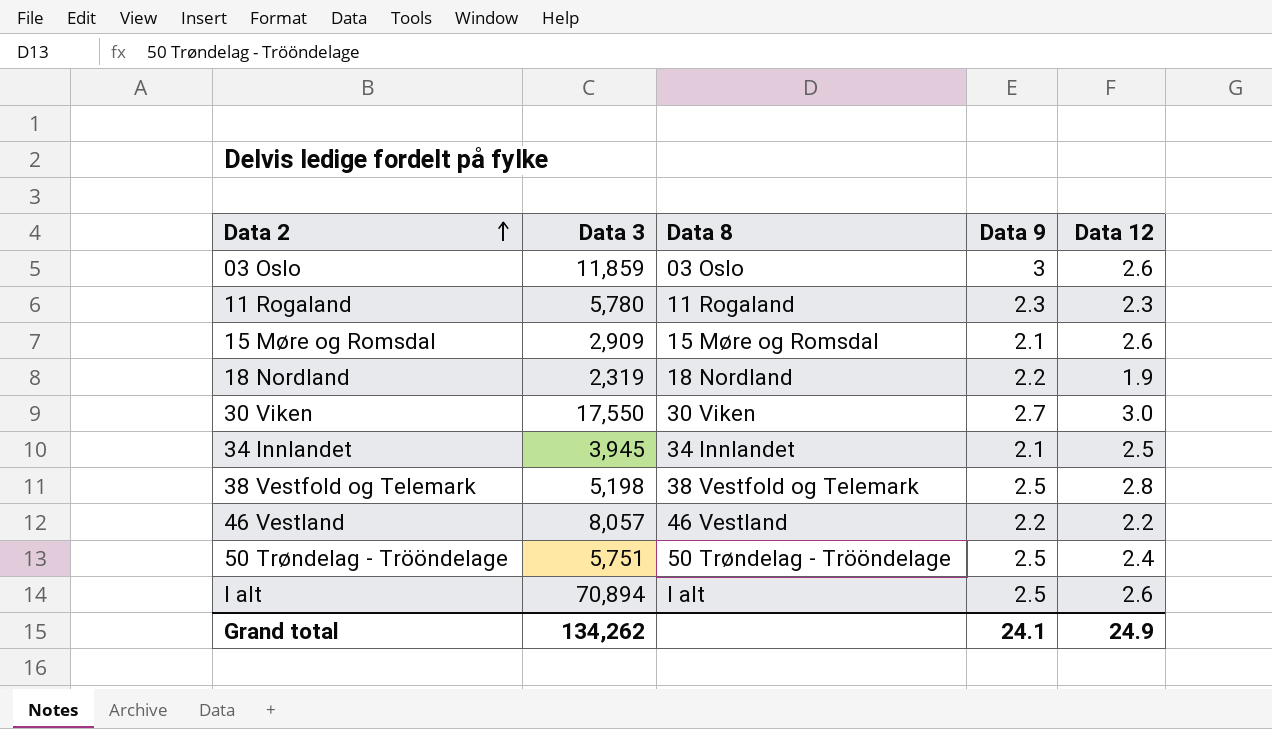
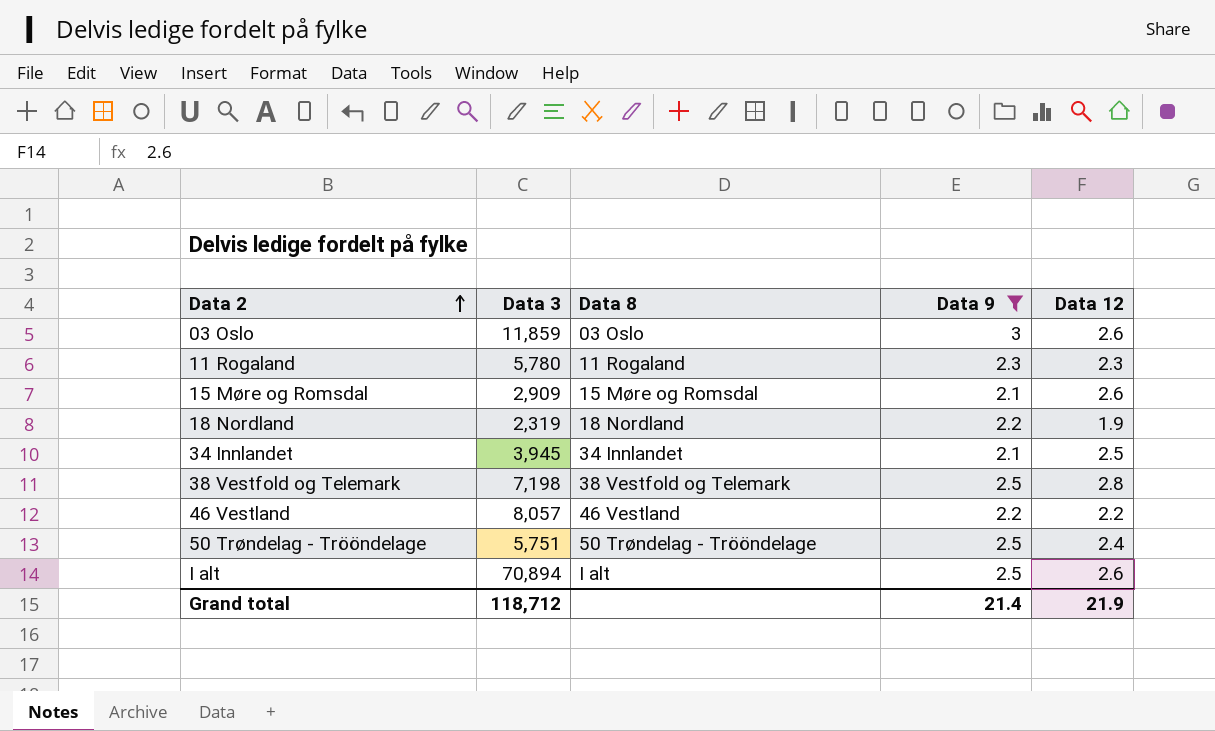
filter: none -> Data 9 != 2.7
38 Vestfold og Telemark | Data 3: 5,198 -> 7,198
Grand total | Data 3: 134,262 -> 118,712
Grand total | Data 9: 24.1 -> 21.4
Grand total | Data 12: 24.9 -> 21.9

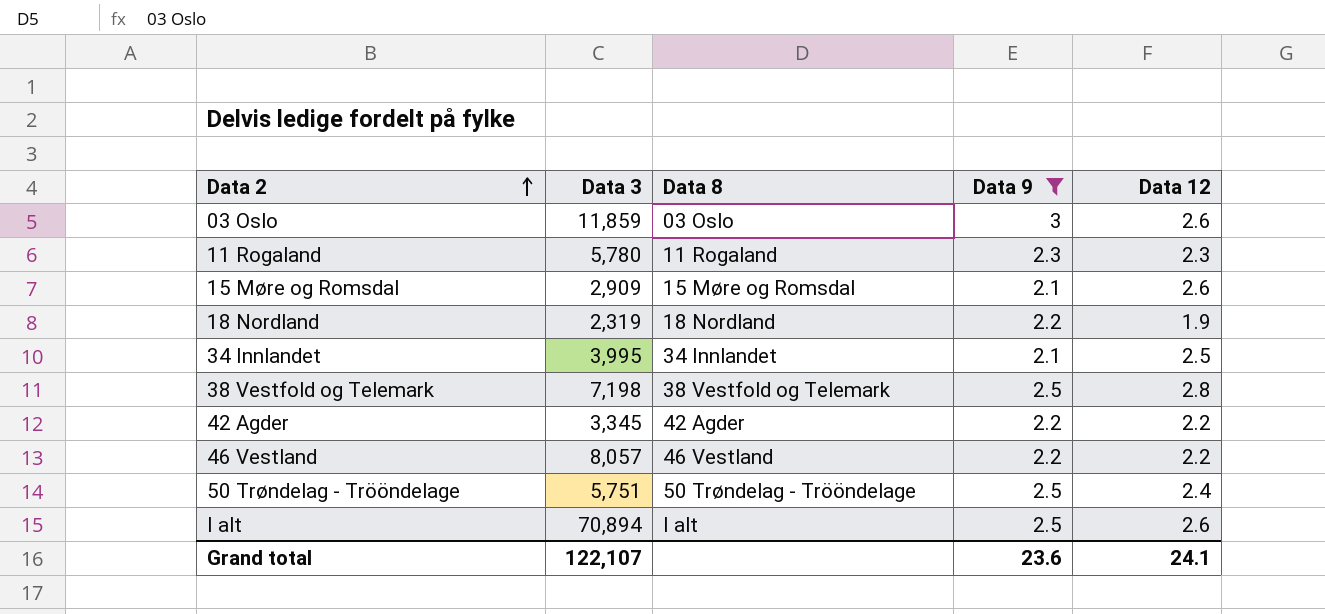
34 Innlandet | Data 3: 3,945 -> 3,995
row 42 Agder: none -> 3,345 | 42 Agder | 2.2 | 2.2
Grand total | Data 3: 118,712 -> 122,107
Grand total | Data 9: 21.4 -> 23.6
Grand total | Data 12: 21.9 -> 24.1

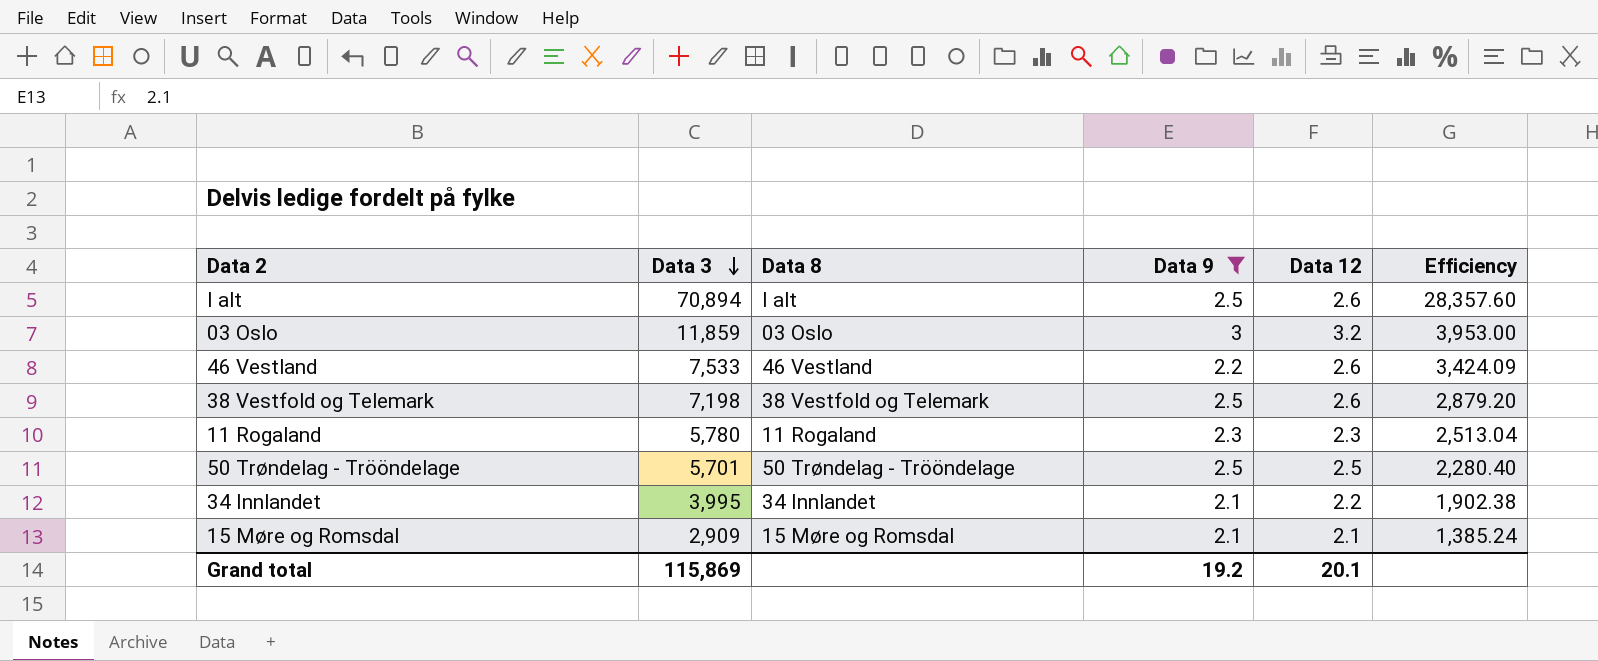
row order: Data 2 ascending -> Data 3 descending
column Efficiency | formula: none -> [Data 3] / [Data 9]
row 18 Nordland: 2,319 | 18 Nordland | 2.2 | 1.9 -> none
row 42 Agder: 3,345 | 42 Agder | 2.2 | 2.2 -> none
03 Oslo | Data 12: 2.6 -> 3.2
46 Vestland | Data 3: 8,057 -> 7,533
46 Vestland | Data 12: 2.2 -> 2.6
38 Vestfold og Telemark | Data 12: 2.8 -> 2.6
50 Trøndelag - Trööndelage | Data 3: 5,751 -> 5,701
50 Trøndelag - Trööndelage | Data 12: 2.4 -> 2.5
34 Innlandet | Data 12: 2.5 -> 2.2
15 Møre og Romsdal | Data 12: 2.6 -> 2.1
Grand total | Data 3: 122,107 -> 115,869
Grand total | Data 9: 23.6 -> 19.2
Grand total | Data 12: 24.1 -> 20.1

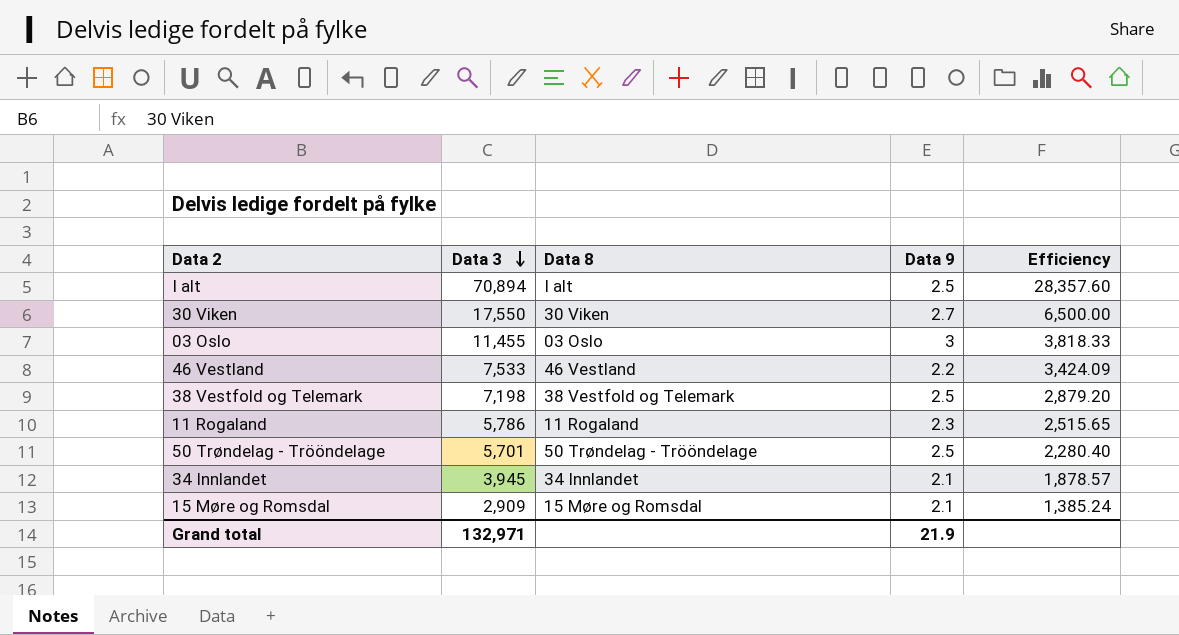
filter: Data 9 != 2.7 -> none
column Data 12 | position: 5 -> none
03 Oslo | Data 3: 11,859 -> 11,455
03 Oslo | Efficiency: 3,953.00 -> 3,818.33
11 Rogaland | Data 3: 5,780 -> 5,786
11 Rogaland | Efficiency: 2,513.04 -> 2,515.65
34 Innlandet | Data 3: 3,995 -> 3,945
34 Innlandet | Efficiency: 1,902.38 -> 1,878.57
Grand total | Data 3: 115,869 -> 132,971
Grand total | Data 9: 19.2 -> 21.9

